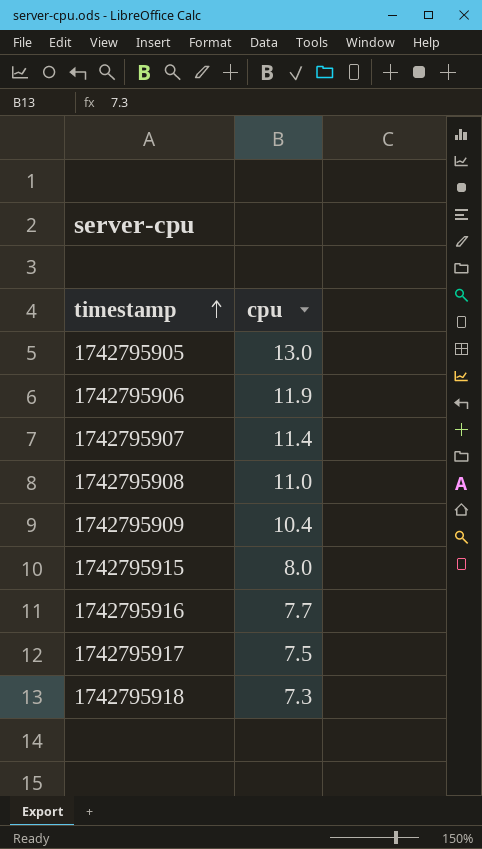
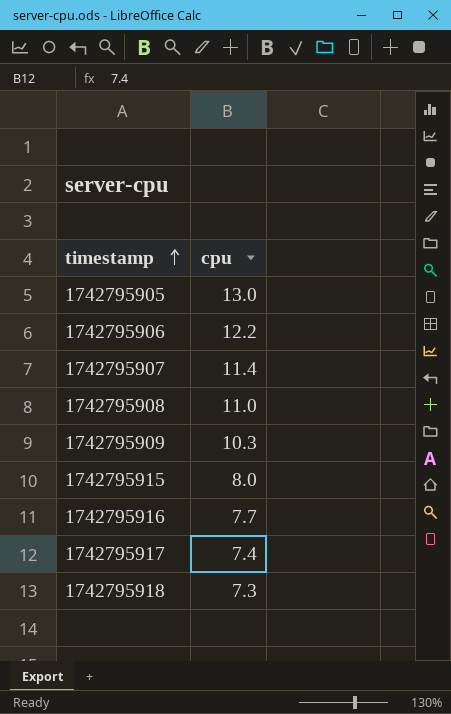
1742795906 | cpu: 11.9 -> 12.2
1742795909 | cpu: 10.4 -> 10.3
1742795917 | cpu: 7.5 -> 7.4

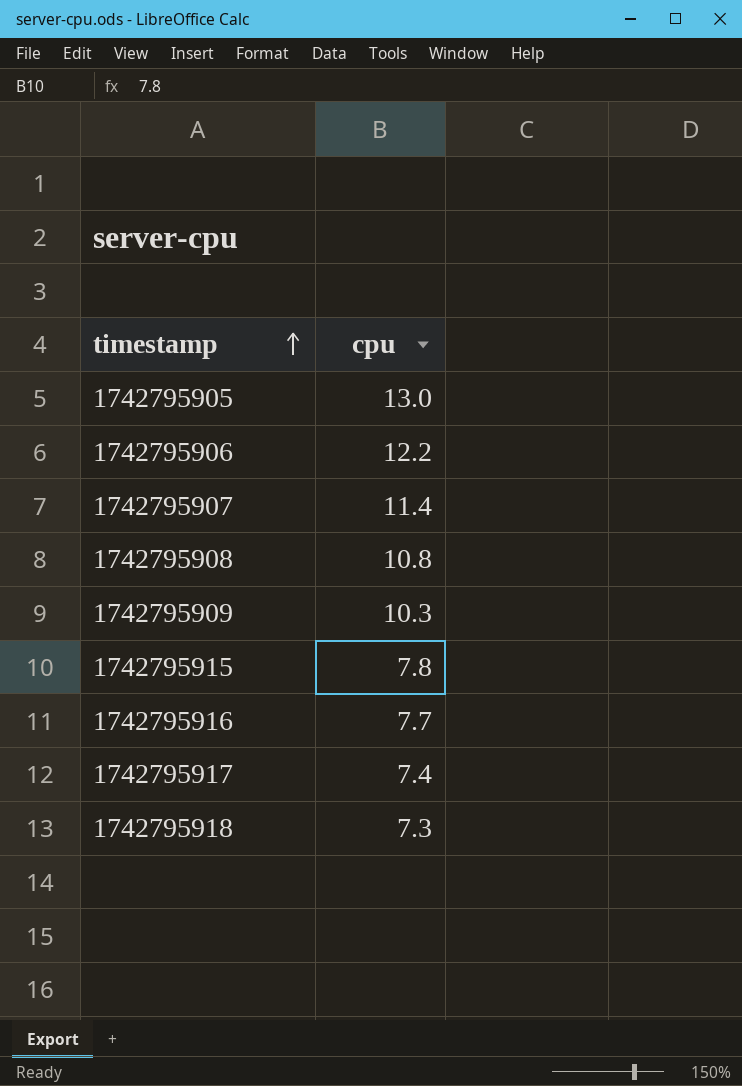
1742795908 | cpu: 11.0 -> 10.8
1742795915 | cpu: 8.0 -> 7.8

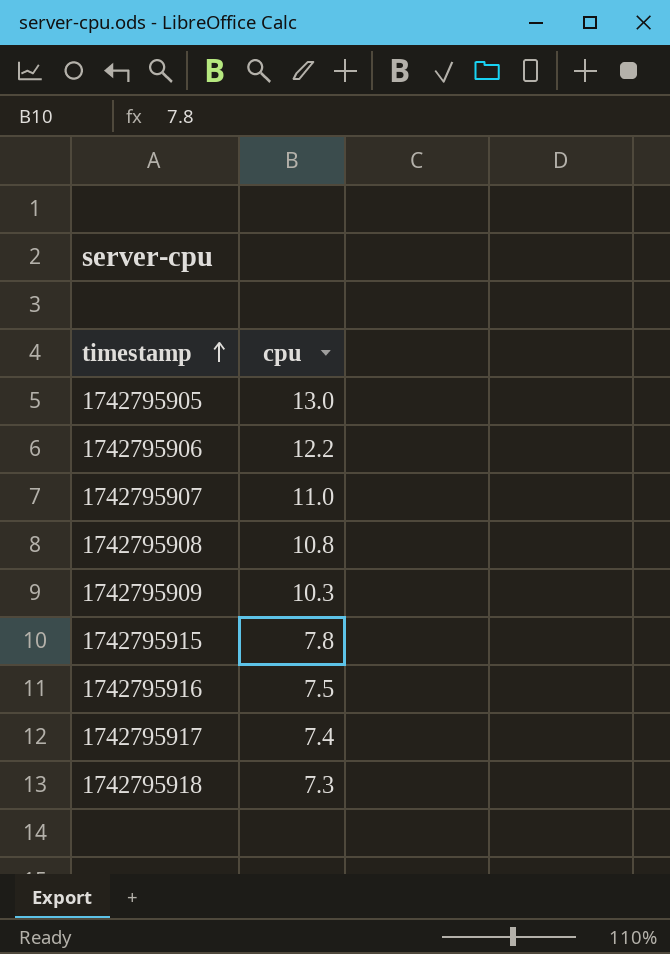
1742795907 | cpu: 11.4 -> 11.0
1742795916 | cpu: 7.7 -> 7.5

